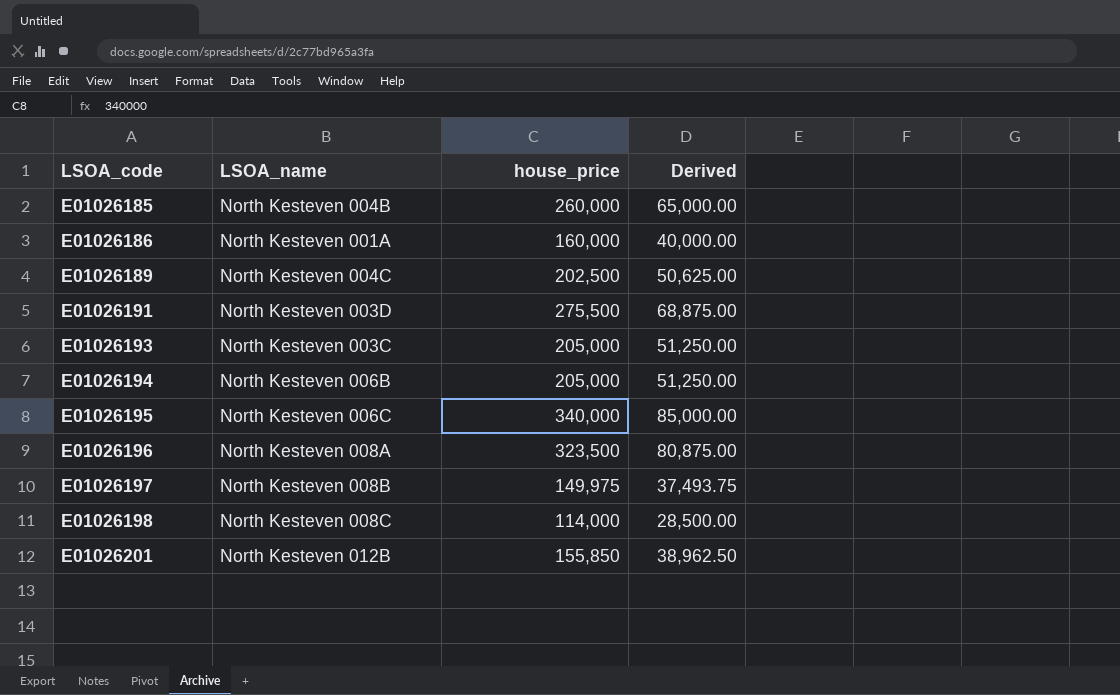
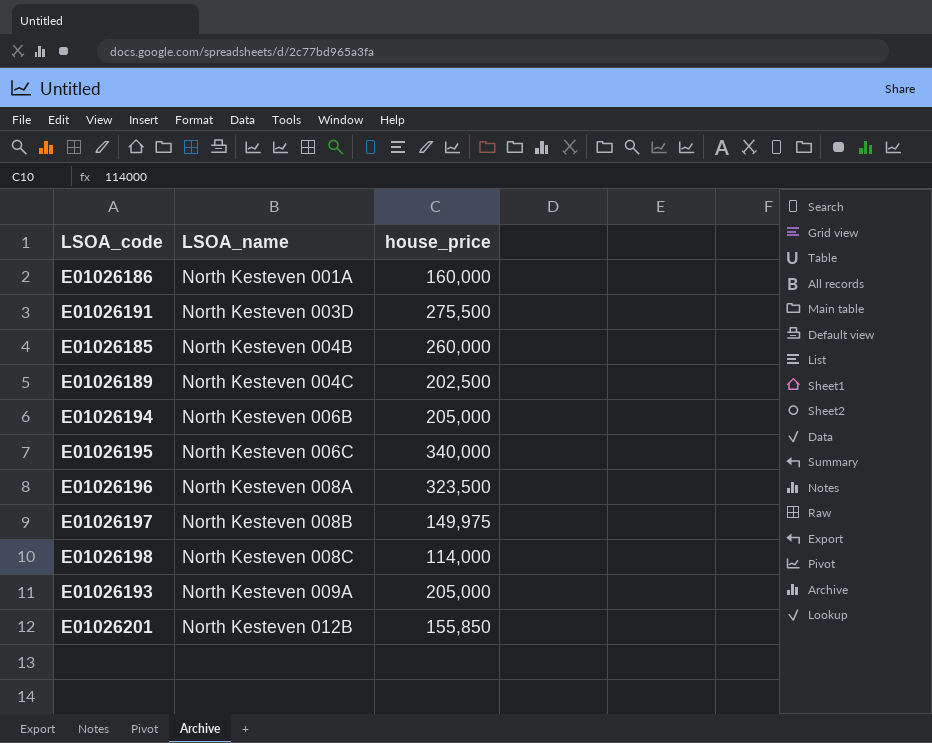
row order: LSOA_code ascending -> LSOA_name ascending
column Derived | formula: [house_price] * 0.25 -> none
E01026193 | LSOA_name: North Kesteven 003C -> North Kesteven 009A

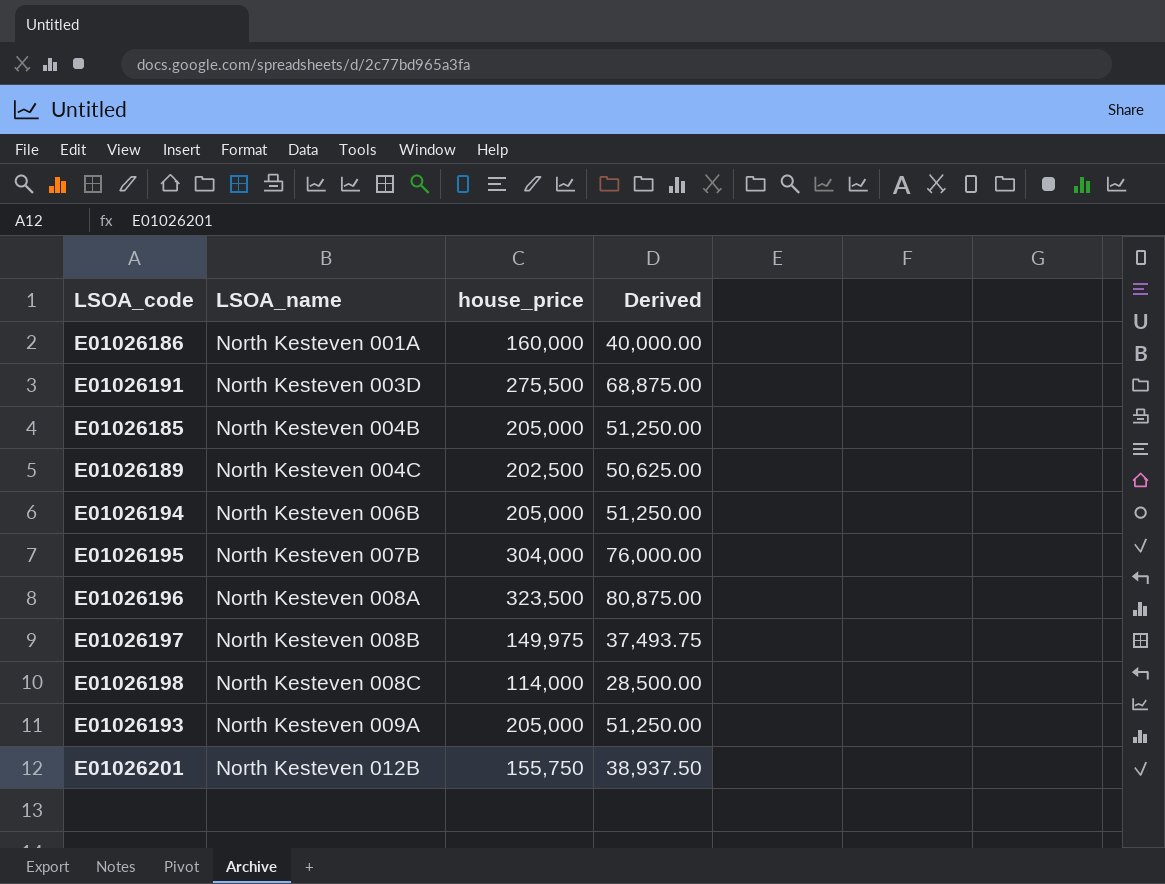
column Derived | formula: none -> [house_price] * 0.25
E01026185 | house_price: 260,000 -> 205,000
E01026195 | LSOA_name: North Kesteven 006C -> North Kesteven 007B
E01026195 | house_price: 340,000 -> 304,000
E01026201 | house_price: 155,850 -> 155,750

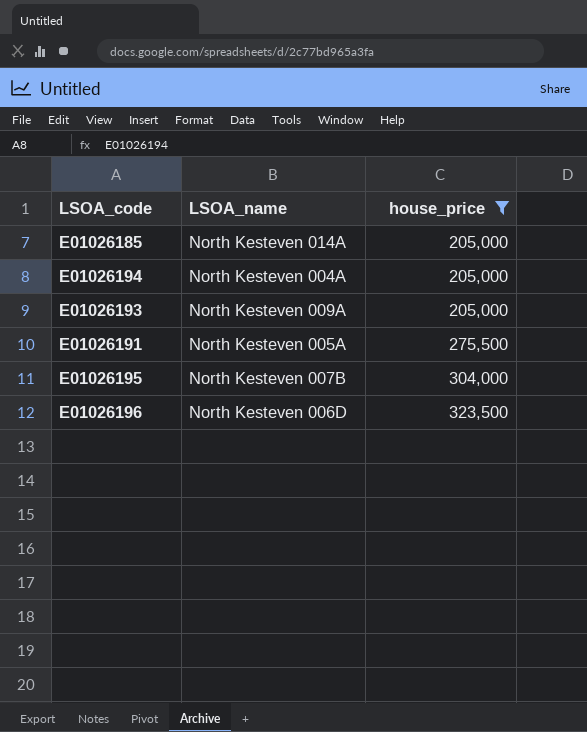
filter: none -> house_price >= 205,000
row order: LSOA_name ascending -> house_price ascending
column Derived | formula: [house_price] * 0.25 -> none
E01026185 | LSOA_name: North Kesteven 004B -> North Kesteven 014A
E01026194 | LSOA_name: North Kesteven 006B -> North Kesteven 004A
E01026191 | LSOA_name: North Kesteven 003D -> North Kesteven 005A
E01026196 | LSOA_name: North Kesteven 008A -> North Kesteven 006D

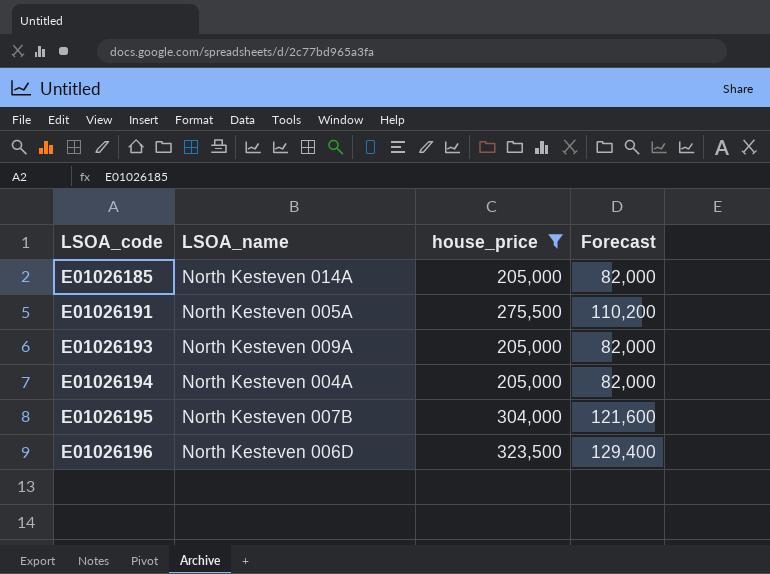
row order: house_price ascending -> LSOA_code ascending
column Forecast | formula: none -> [house_price] * 0.4

